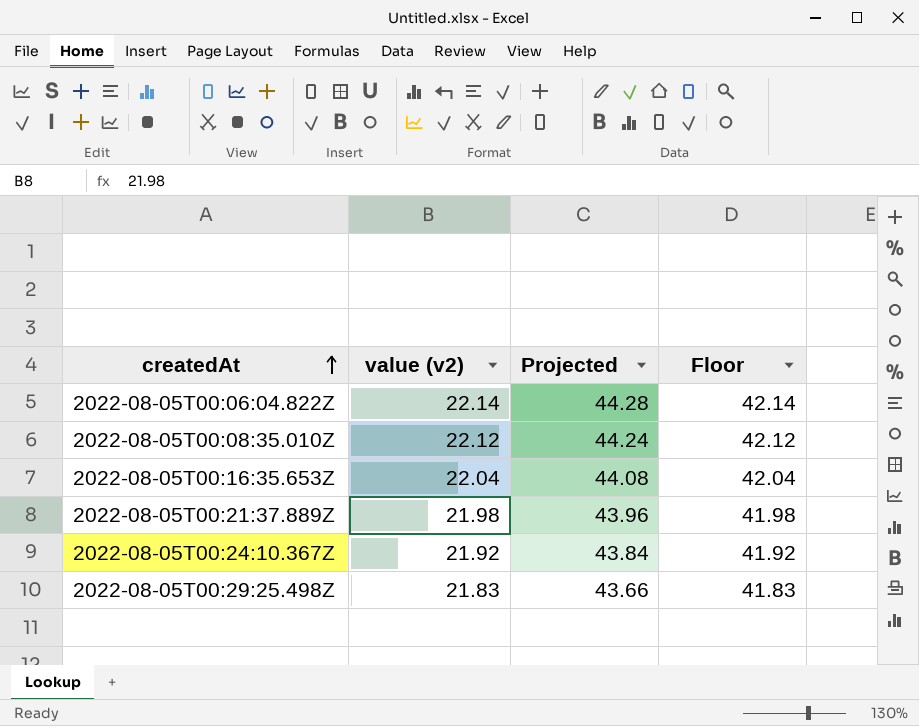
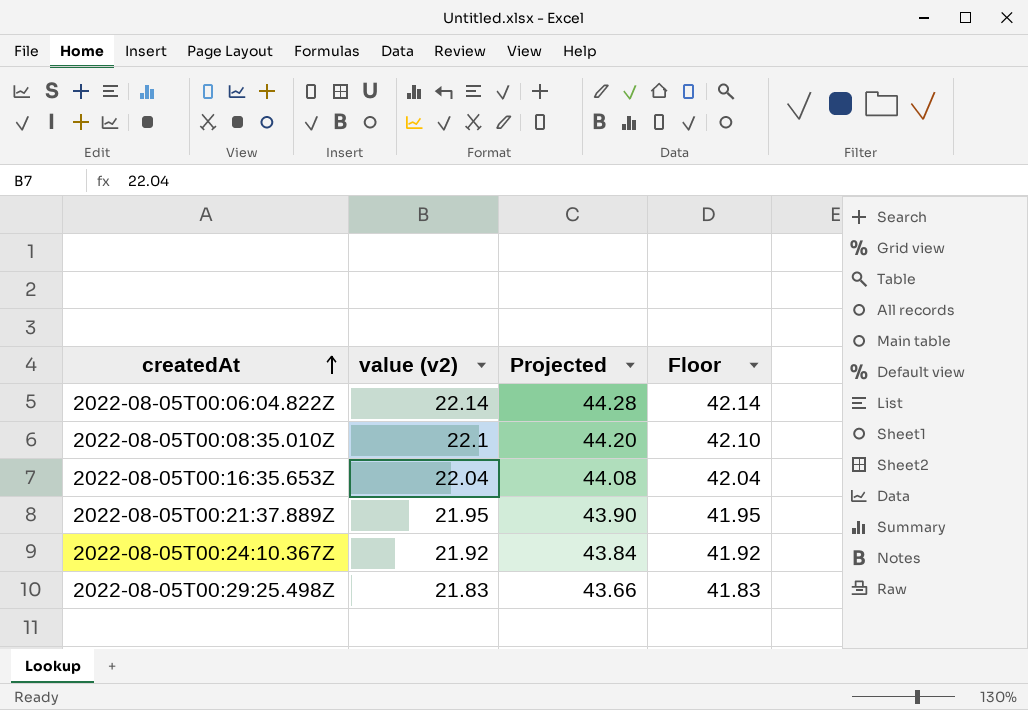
2022-08-05T00:08:35.010Z | value (v2): 22.12 -> 22.1
2022-08-05T00:08:35.010Z | Projected: 44.24 -> 44.20
2022-08-05T00:08:35.010Z | Floor: 42.12 -> 42.10
2022-08-05T00:21:37.889Z | value (v2): 21.98 -> 21.95
2022-08-05T00:21:37.889Z | Projected: 43.96 -> 43.90
2022-08-05T00:21:37.889Z | Floor: 41.98 -> 41.95

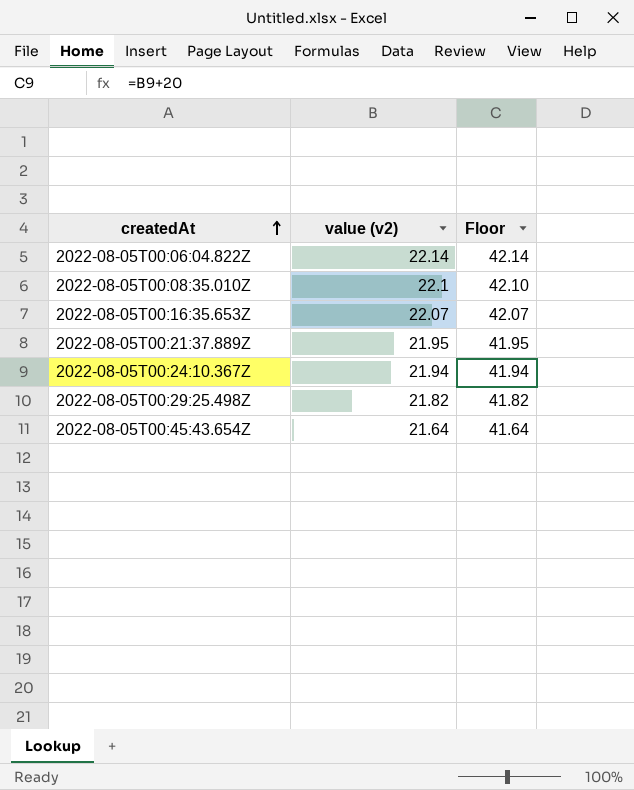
column Projected | formula: [value (v2)] * 2 -> none
2022-08-05T00:16:35.653Z | value (v2): 22.04 -> 22.07
2022-08-05T00:16:35.653Z | Floor: 42.04 -> 42.07
2022-08-05T00:24:10.367Z | value (v2): 21.92 -> 21.94
2022-08-05T00:24:10.367Z | Floor: 41.92 -> 41.94
2022-08-05T00:29:25.498Z | value (v2): 21.83 -> 21.82
2022-08-05T00:29:25.498Z | Floor: 41.83 -> 41.82
row 2022-08-05T00:45:43.654Z: none -> 21.64 | 41.64

